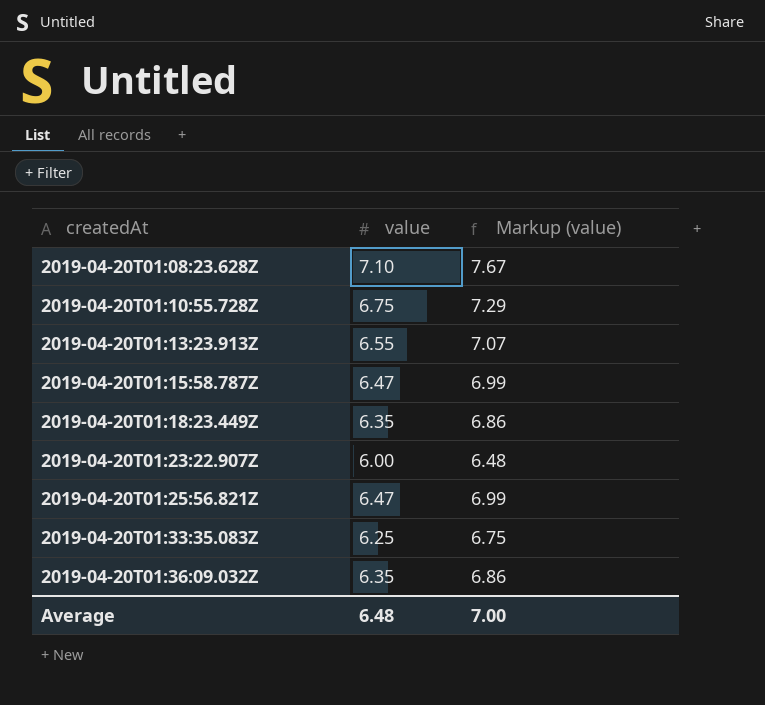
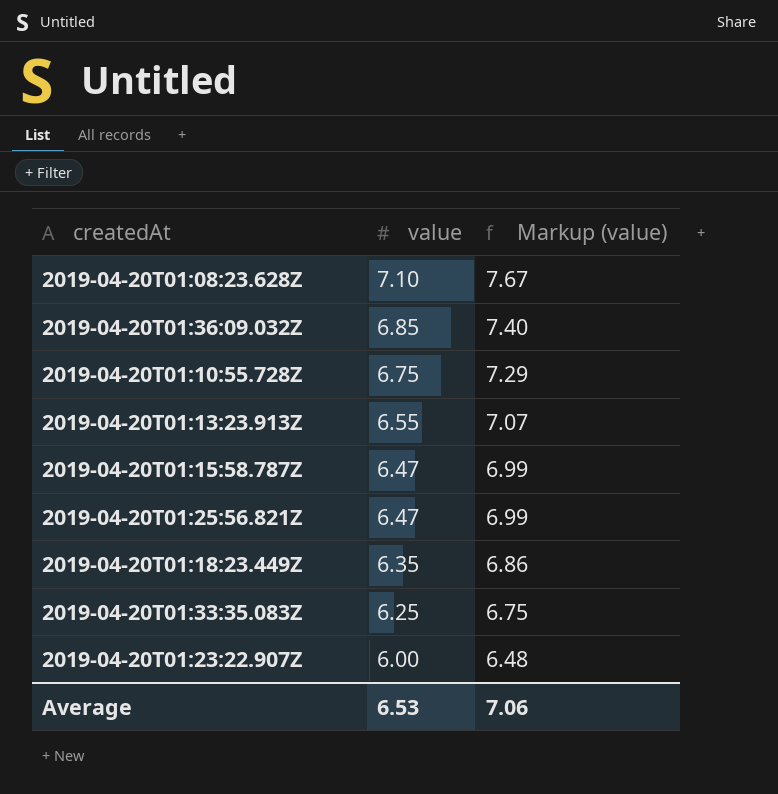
row order: createdAt ascending -> value descending
2019-04-20T01:36:09.032Z | value: 6.35 -> 6.85
2019-04-20T01:36:09.032Z | Markup (value): 6.86 -> 7.40
Average | value: 6.48 -> 6.53
Average | Markup (value): 7.00 -> 7.06

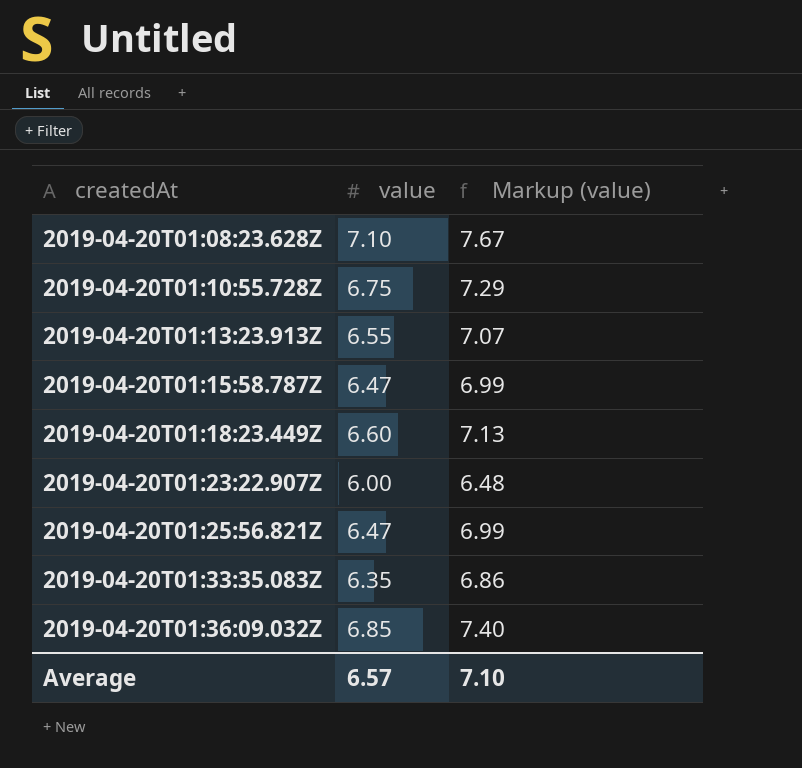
row order: value descending -> createdAt ascending
2019-04-20T01:18:23.449Z | value: 6.35 -> 6.60
2019-04-20T01:18:23.449Z | Markup (value): 6.86 -> 7.13
2019-04-20T01:33:35.083Z | value: 6.25 -> 6.35
2019-04-20T01:33:35.083Z | Markup (value): 6.75 -> 6.86
Average | value: 6.53 -> 6.57
Average | Markup (value): 7.06 -> 7.10

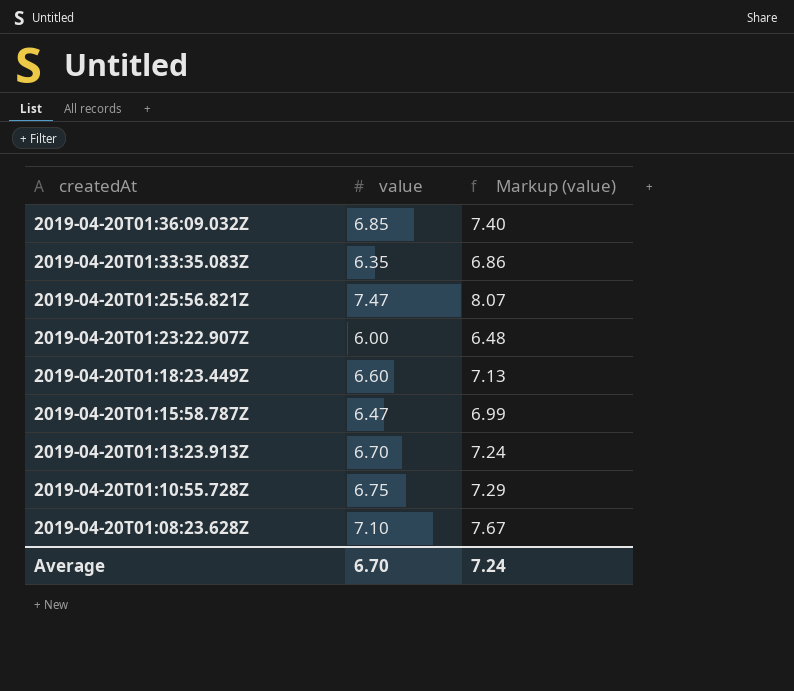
row order: createdAt ascending -> createdAt descending
2019-04-20T01:25:56.821Z | value: 6.47 -> 7.47
2019-04-20T01:25:56.821Z | Markup (value): 6.99 -> 8.07
2019-04-20T01:13:23.913Z | value: 6.55 -> 6.70
2019-04-20T01:13:23.913Z | Markup (value): 7.07 -> 7.24
Average | value: 6.57 -> 6.70
Average | Markup (value): 7.10 -> 7.24

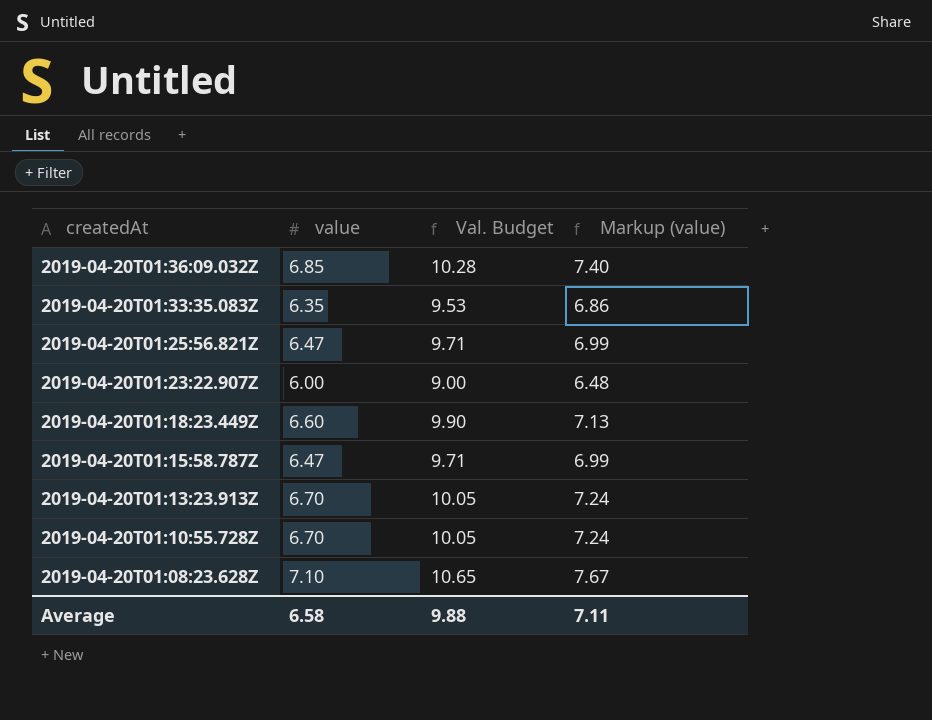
column Val. Budget | formula: none -> [value] * 1.5
2019-04-20T01:25:56.821Z | value: 7.47 -> 6.47
2019-04-20T01:25:56.821Z | Markup (value): 8.07 -> 6.99
2019-04-20T01:10:55.728Z | value: 6.75 -> 6.70
2019-04-20T01:10:55.728Z | Markup (value): 7.29 -> 7.24
Average | value: 6.70 -> 6.58
Average | Markup (value): 7.24 -> 7.11

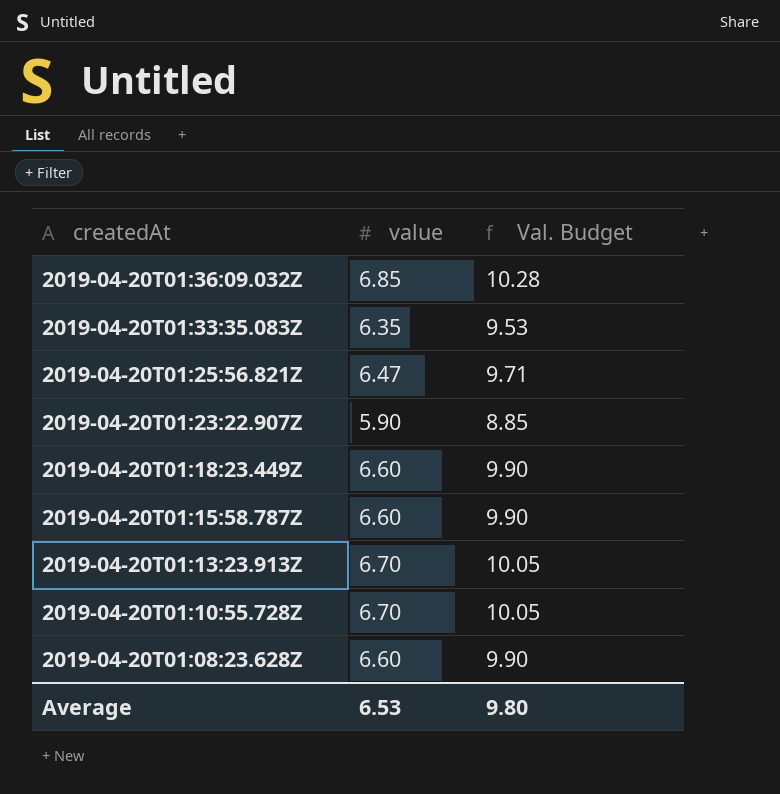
column Markup (value) | formula: [value] * 1.08 -> none
2019-04-20T01:23:22.907Z | value: 6.00 -> 5.90
2019-04-20T01:23:22.907Z | Val. Budget: 9.00 -> 8.85
2019-04-20T01:15:58.787Z | value: 6.47 -> 6.60
2019-04-20T01:15:58.787Z | Val. Budget: 9.71 -> 9.90
2019-04-20T01:08:23.628Z | value: 7.10 -> 6.60
2019-04-20T01:08:23.628Z | Val. Budget: 10.65 -> 9.90
Average | value: 6.58 -> 6.53
Average | Val. Budget: 9.88 -> 9.80

